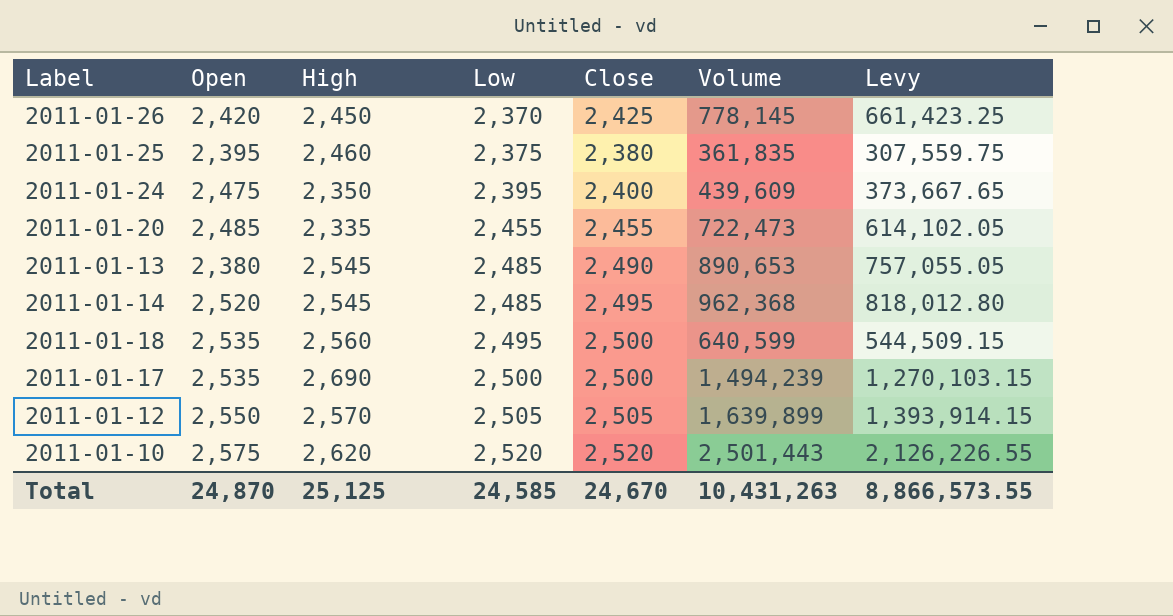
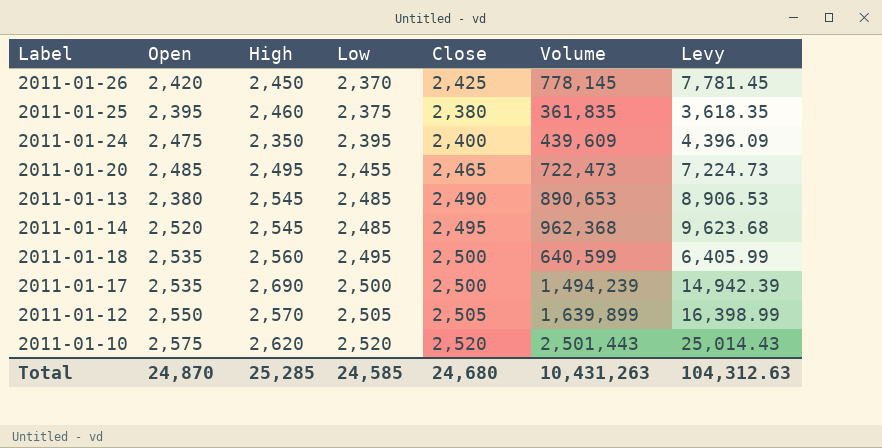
column Levy | formula: [Volume] * 0.85 -> [Volume] * 0.01
2011-01-20 | High: 2,335 -> 2,495
2011-01-20 | Close: 2,455 -> 2,465
Total | High: 25,125 -> 25,285
Total | Close: 24,670 -> 24,680
Total | Levy: 8,866,573.55 -> 104,312.63

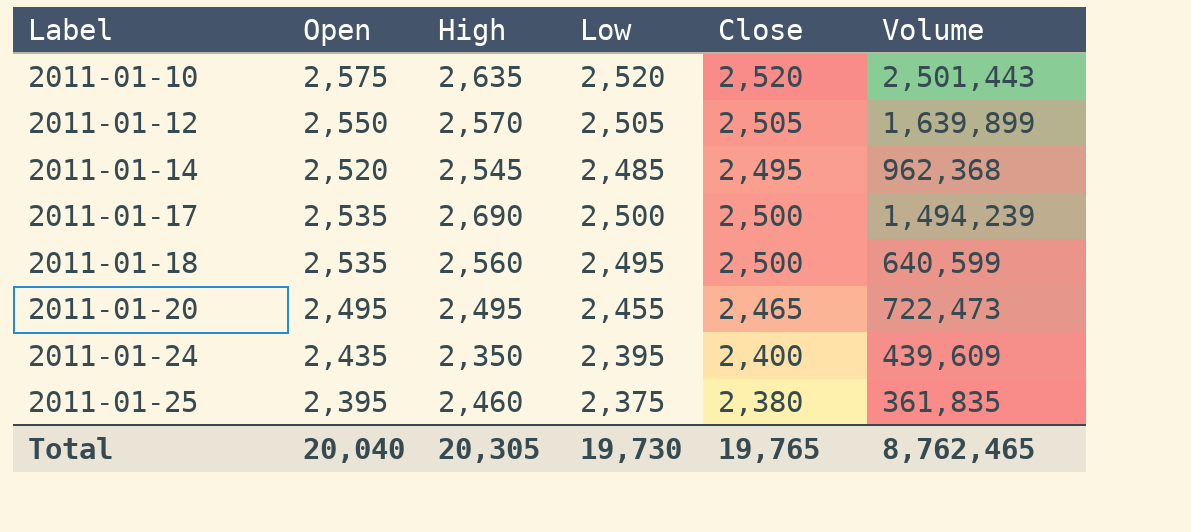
row order: Low ascending -> Label ascending
column Levy | formula: [Volume] * 0.01 -> none
row 2011-01-26: 2,420 | 2,450 | 2,370 | 2,425 | 778,145 | 7,781.45 -> none
row 2011-01-13: 2,380 | 2,545 | 2,485 | 2,490 | 890,653 | 8,906.53 -> none
2011-01-10 | High: 2,620 -> 2,635
2011-01-20 | Open: 2,485 -> 2,495
2011-01-24 | Open: 2,475 -> 2,435
Total | Open: 24,870 -> 20,040
Total | High: 25,285 -> 20,305
Total | Low: 24,585 -> 19,730
Total | Close: 24,680 -> 19,765
Total | Volume: 10,431,263 -> 8,762,465

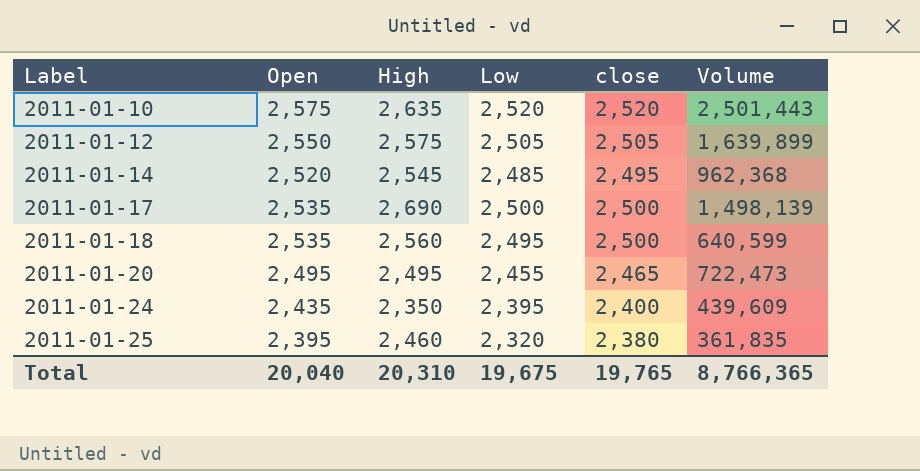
column name: Close -> close
2011-01-12 | High: 2,570 -> 2,575
2011-01-17 | Volume: 1,494,239 -> 1,498,139
2011-01-25 | Low: 2,375 -> 2,320
Total | High: 20,305 -> 20,310
Total | Low: 19,730 -> 19,675
Total | Volume: 8,762,465 -> 8,766,365

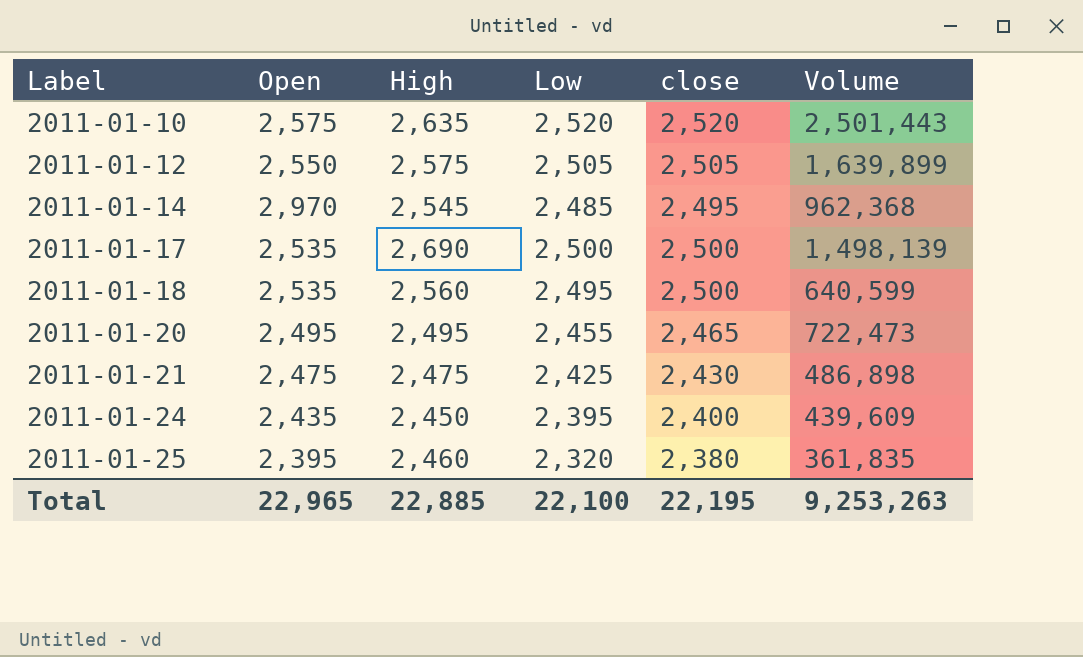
2011-01-14 | Open: 2,520 -> 2,970
row 2011-01-21: none -> 2,475 | 2,475 | 2,425 | 2,430 | 486,898
2011-01-24 | High: 2,350 -> 2,450
Total | Open: 20,040 -> 22,965
Total | High: 20,310 -> 22,885
Total | Low: 19,675 -> 22,100
Total | close: 19,765 -> 22,195
Total | Volume: 8,766,365 -> 9,253,263

